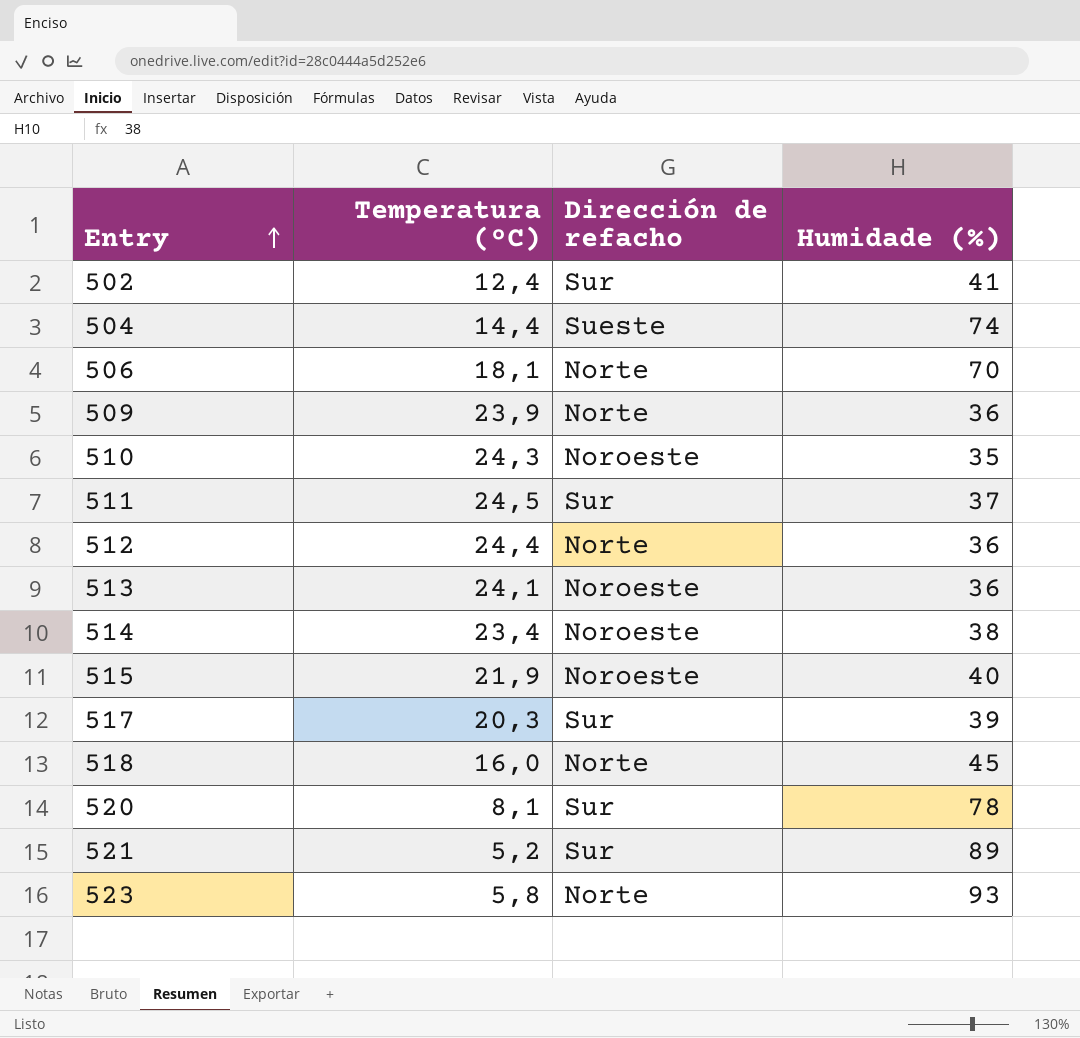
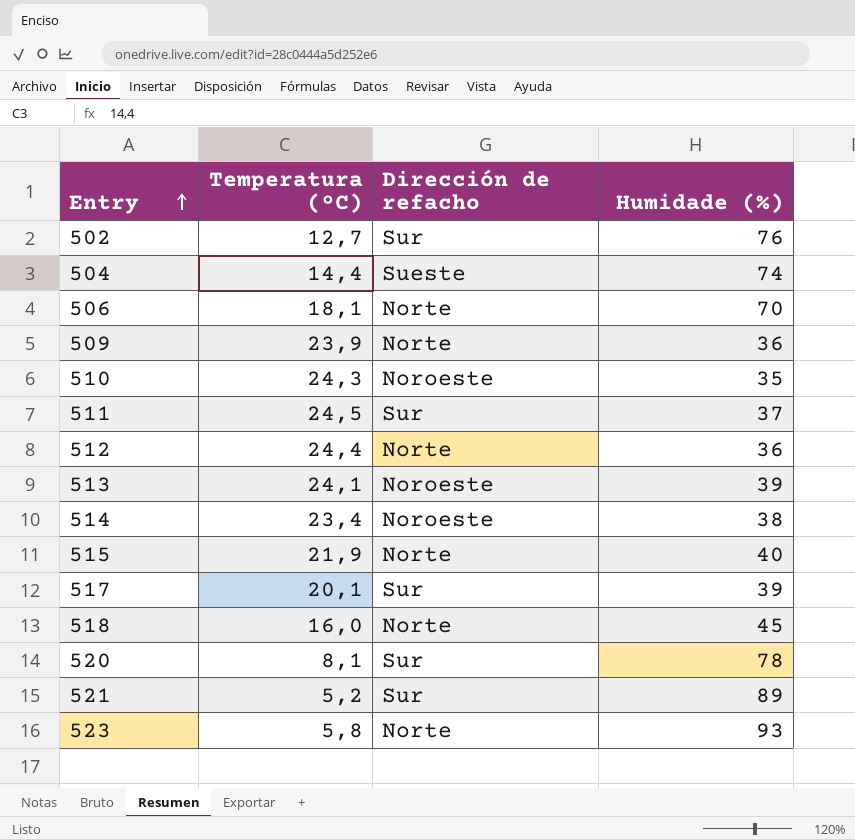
502 | Temperatura (ºC): 12,4 -> 12,7
502 | Humidade (%): 41 -> 76
513 | Humidade (%): 36 -> 39
515 | Dirección de refacho: Noroeste -> Norte
517 | Temperatura (ºC): 20,3 -> 20,1

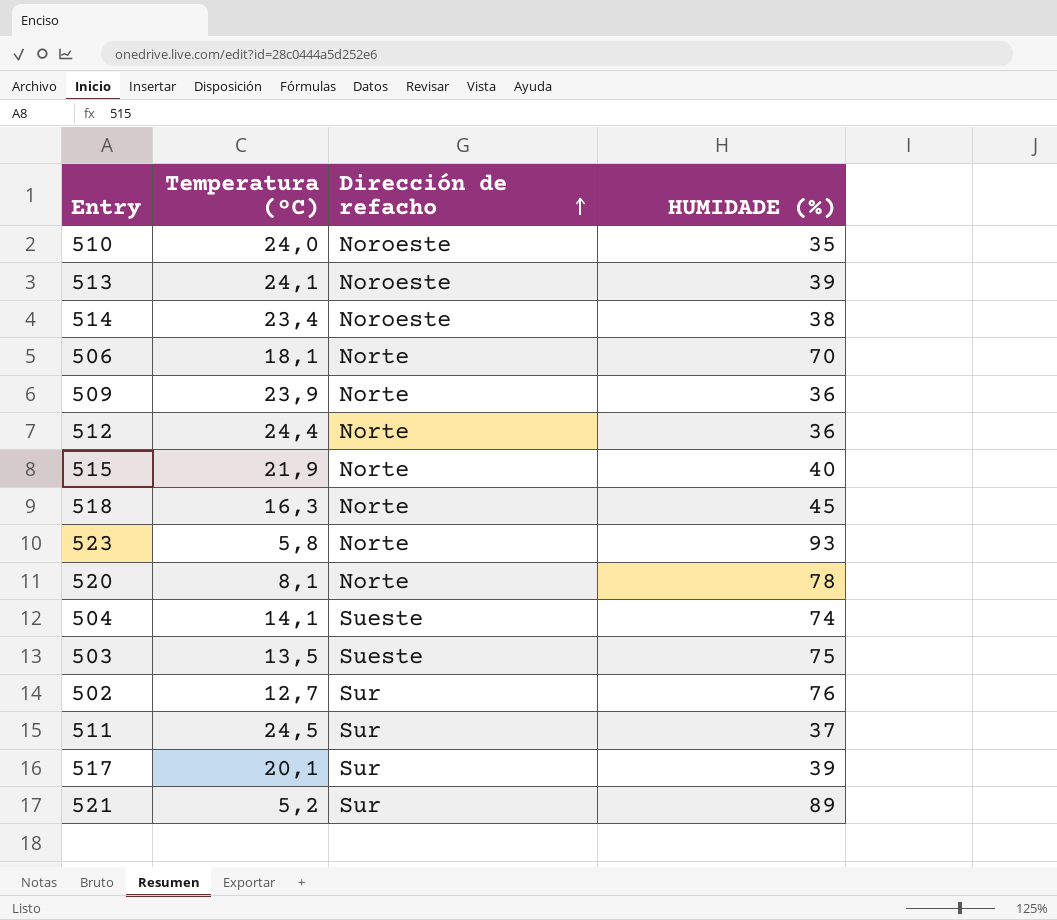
row order: Entry ascending -> Dirección de refacho ascending
column name: Humidade (%) -> HUMIDADE (%)
510 | Temperatura (ºC): 24,3 -> 24,0
518 | Temperatura (ºC): 16,0 -> 16,3
520 | Dirección de refacho: Sur -> Norte
504 | Temperatura (ºC): 14,4 -> 14,1
row 503: none -> 13,5 | Sueste | 75

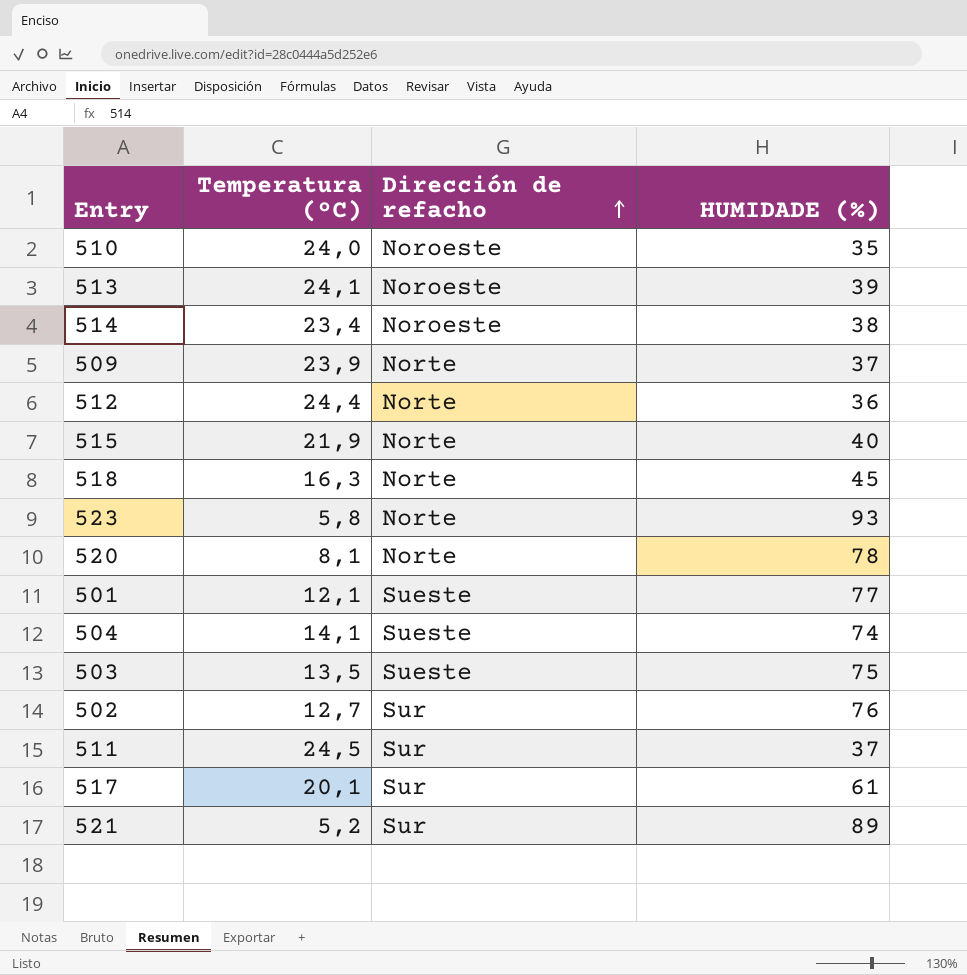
row 506: 18,1 | Norte | 70 -> none
509 | HUMIDADE (%): 36 -> 37
row 501: none -> 12,1 | Sueste | 77
517 | HUMIDADE (%): 39 -> 61

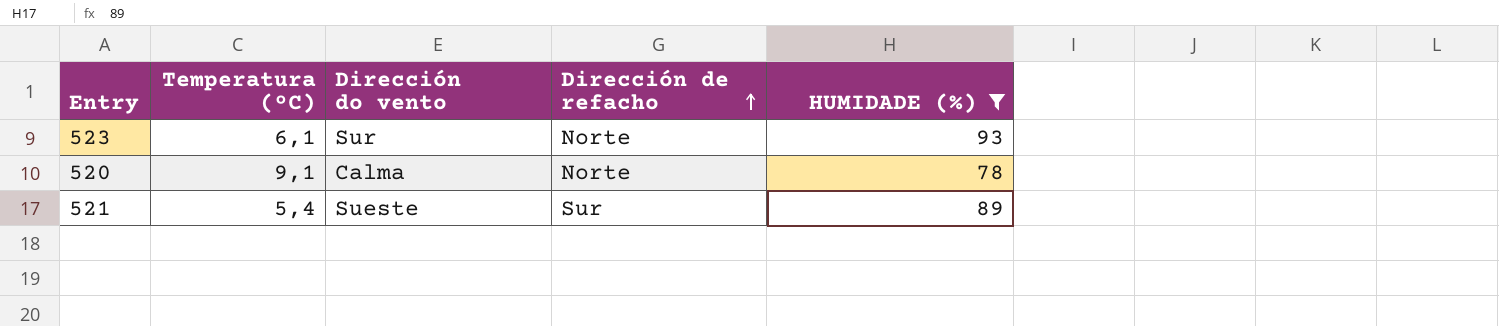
filter: none -> HUMIDADE (%) >= 78
column Dirección do vento | position: none -> 3
523 | Temperatura (ºC): 5,8 -> 6,1
520 | Temperatura (ºC): 8,1 -> 9,1
521 | Temperatura (ºC): 5,2 -> 5,4

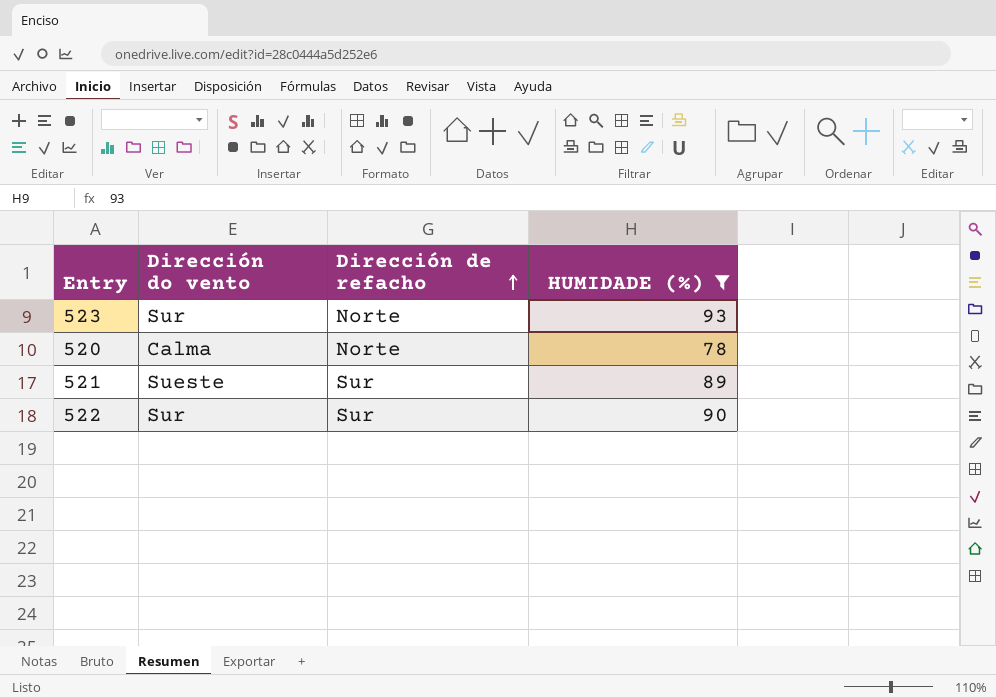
column Temperatura (ºC) | position: 2 -> none
row 522: none -> Sur | Sur | 90

